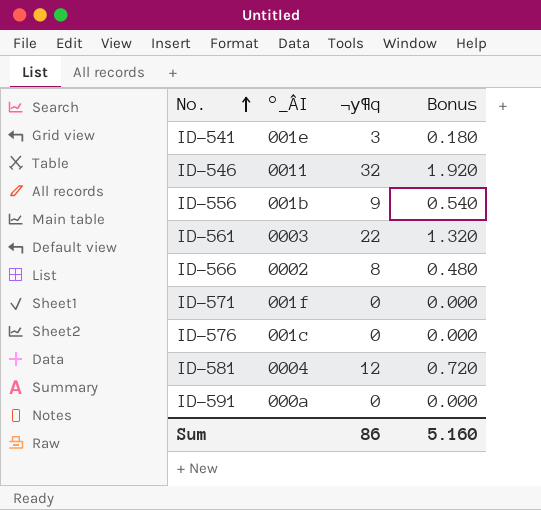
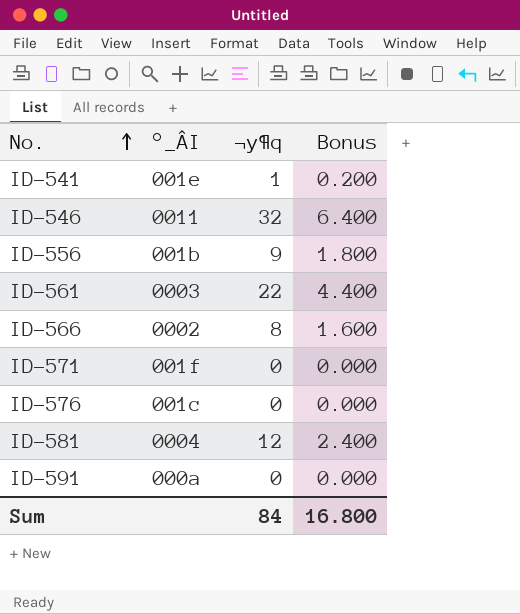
column Bonus | formula: [¬y¶q] * 0.06 -> [¬y¶q] * 0.2
ID-541 | ¬y¶q: 3 -> 1
Sum | ¬y¶q: 86 -> 84
Sum | Bonus: 5.160 -> 16.800

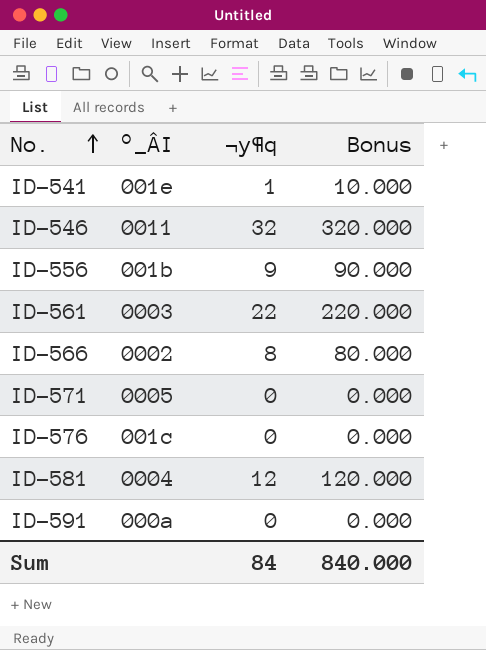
column Bonus | formula: [¬y¶q] * 0.2 -> [¬y¶q] * 10
ID-571 | °_ÂI: 001f -> 0005
Sum | Bonus: 16.800 -> 840.000

